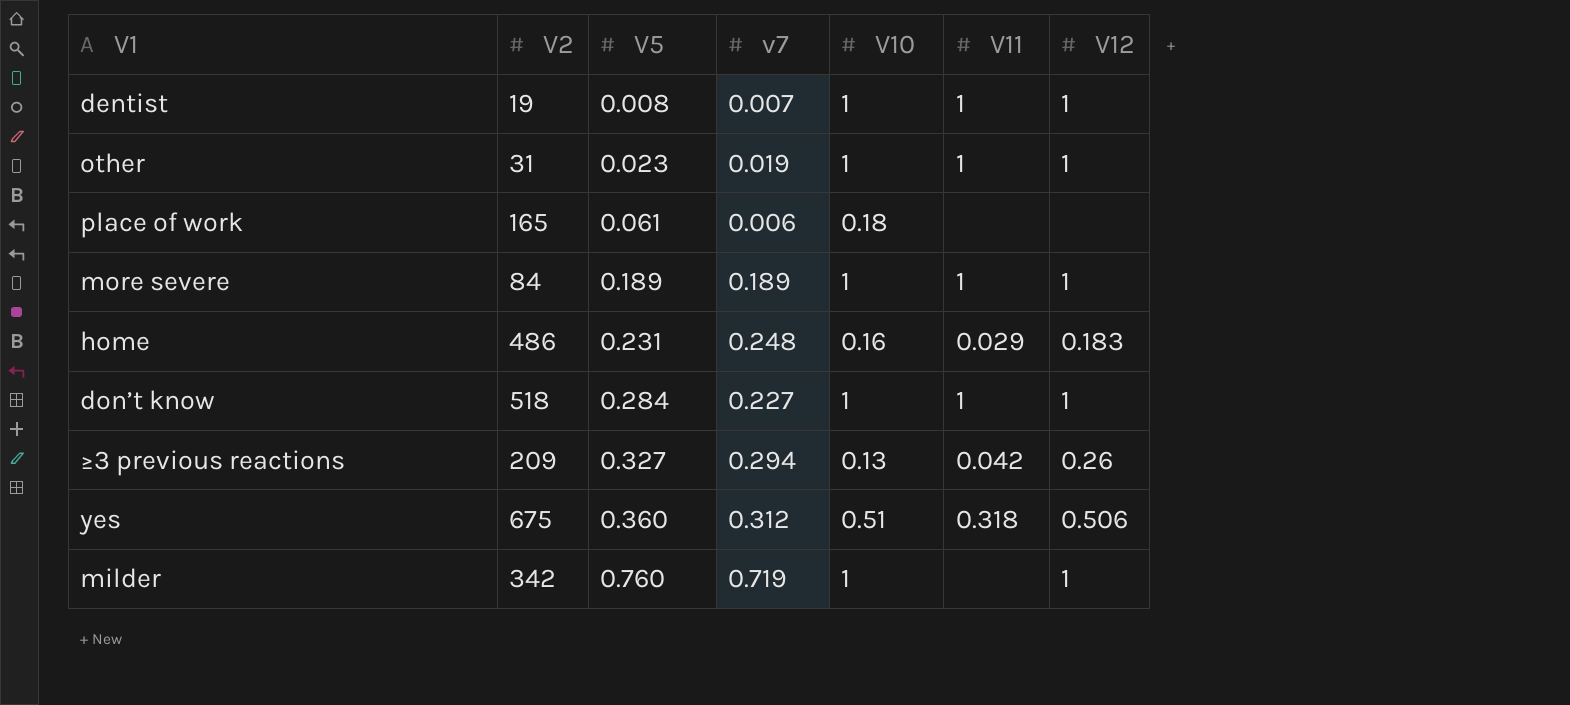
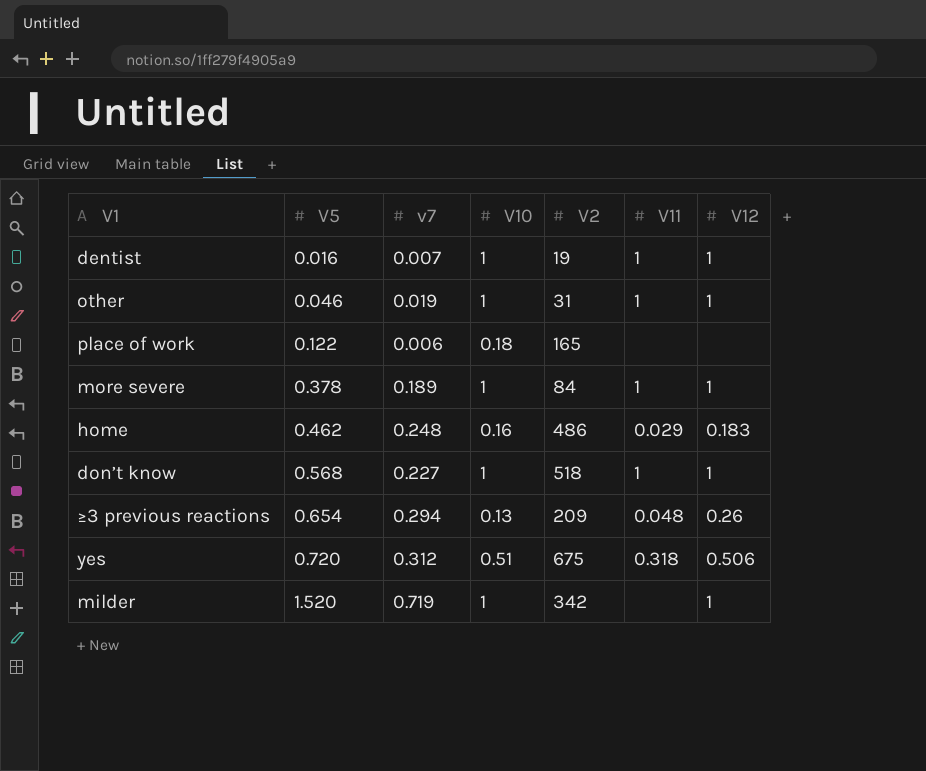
column V2 | position: 2 -> 5
dentist | V5: 0.008 -> 0.016
other | V5: 0.023 -> 0.046
place of work | V5: 0.061 -> 0.122
more severe | V5: 0.189 -> 0.378
home | V5: 0.231 -> 0.462
don’t know | V5: 0.284 -> 0.568
≥3 previous reactions | V5: 0.327 -> 0.654
≥3 previous reactions | V11: 0.042 -> 0.048
yes | V5: 0.360 -> 0.720
milder | V5: 0.760 -> 1.520

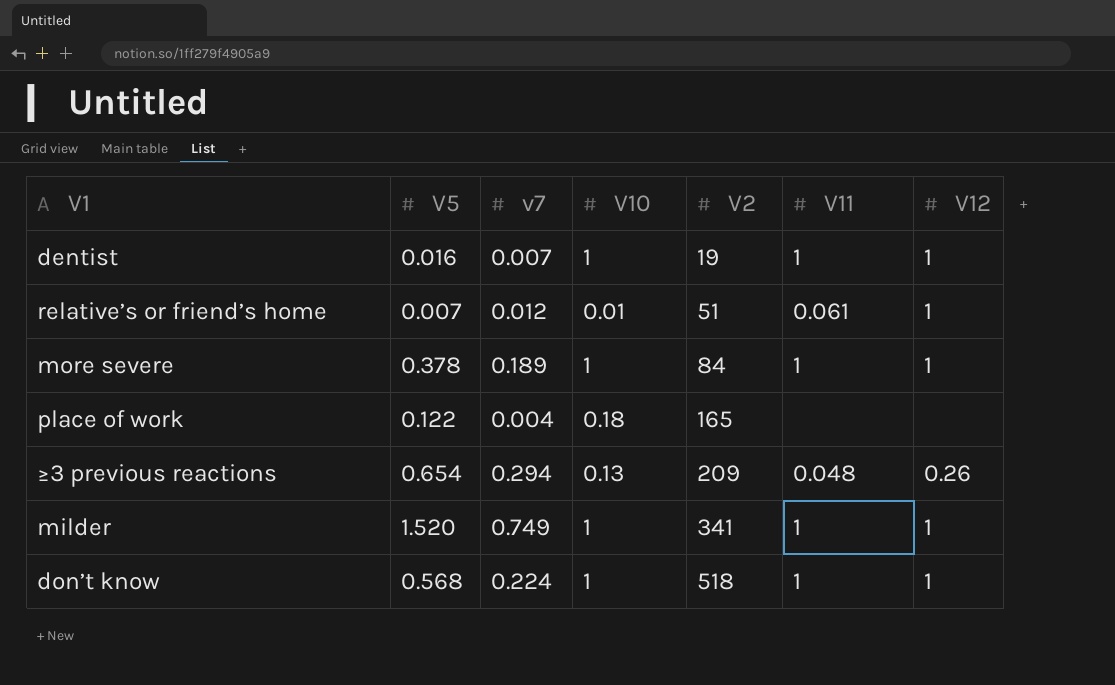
row order: V5 ascending -> V2 ascending
row other: 0.046 | 0.019 | 1 | 31 | 1 | 1 -> none
row home: 0.462 | 0.248 | 0.16 | 486 | 0.029 | 0.183 -> none
row yes: 0.720 | 0.312 | 0.51 | 675 | 0.318 | 0.506 -> none
row relative’s or friend’s home: none -> 0.007 | 0.012 | 0.01 | 51 | 0.061 | 1
place of work | v7: 0.006 -> 0.004
milder | v7: 0.719 -> 0.749
milder | V2: 342 -> 341
milder | V11: none -> 1
don’t know | v7: 0.227 -> 0.224

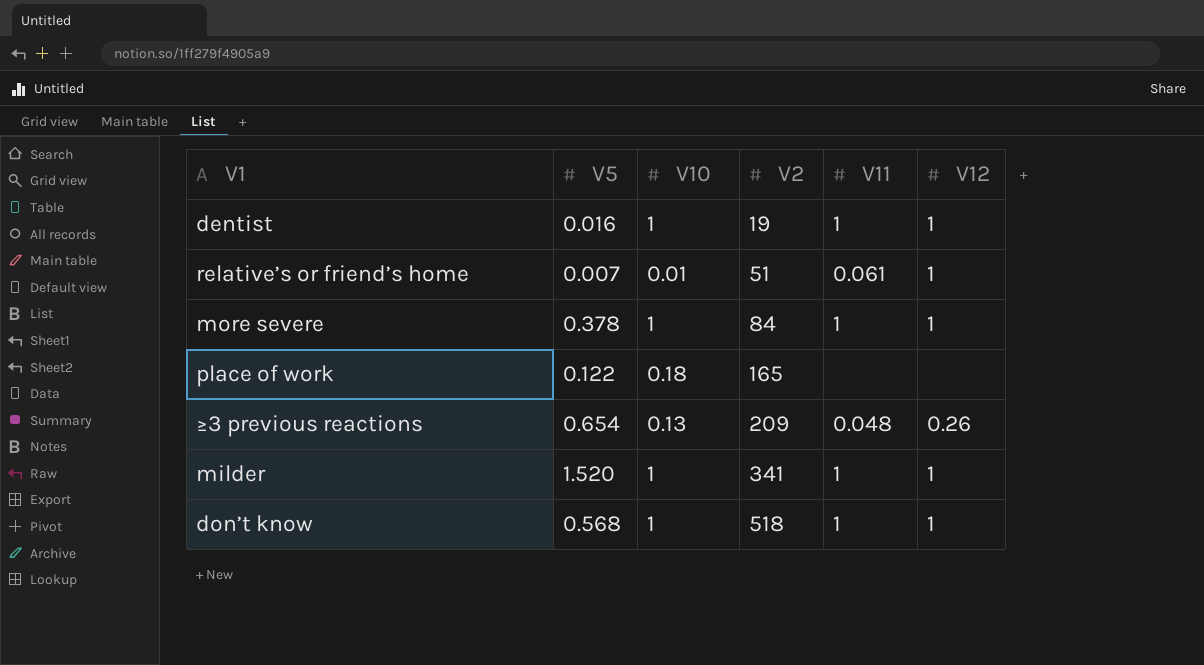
column v7 | position: 3 -> none

